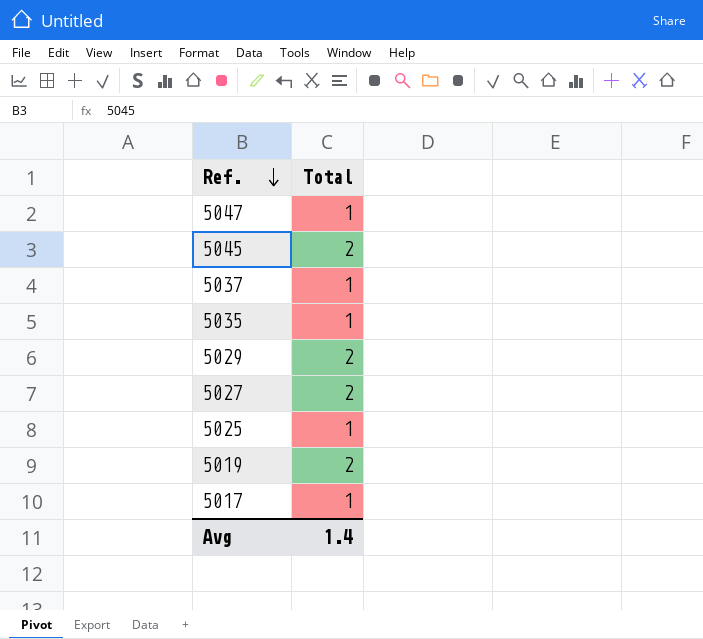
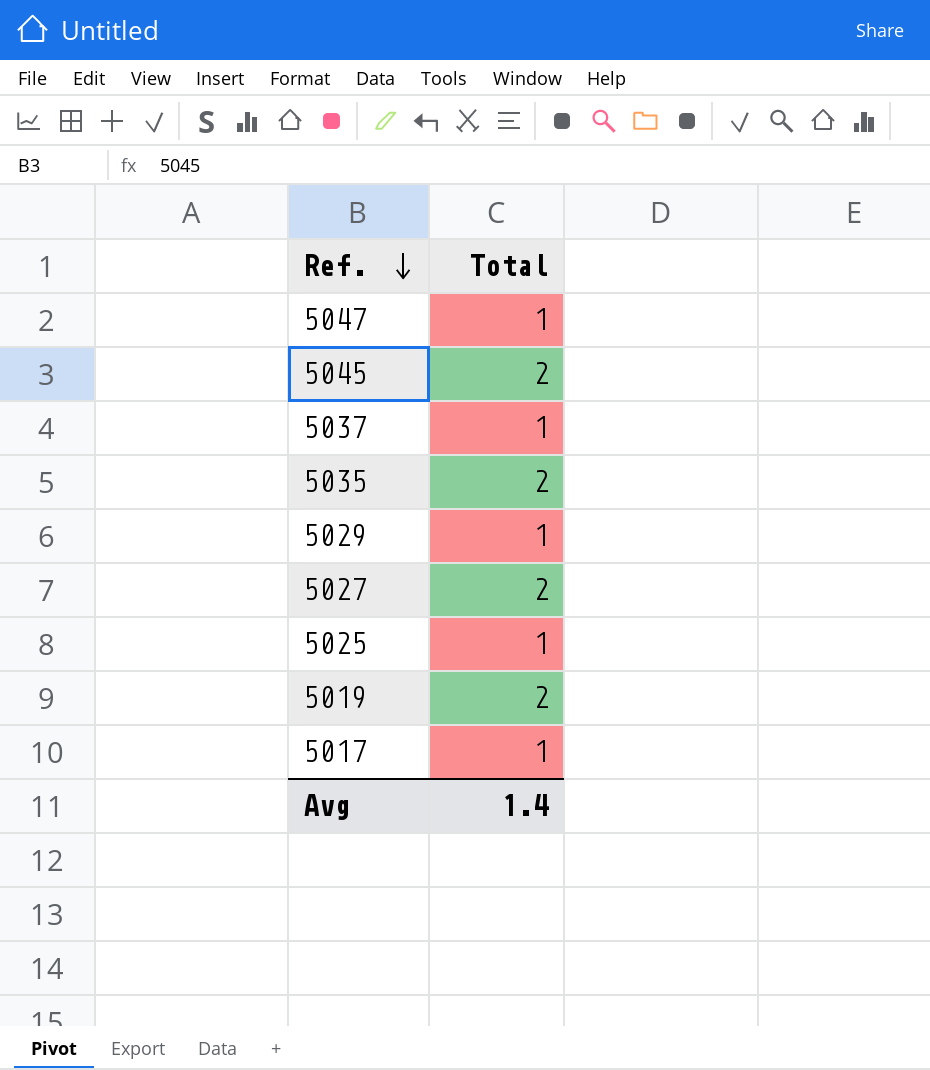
5035 | Total: 1 -> 2
5029 | Total: 2 -> 1

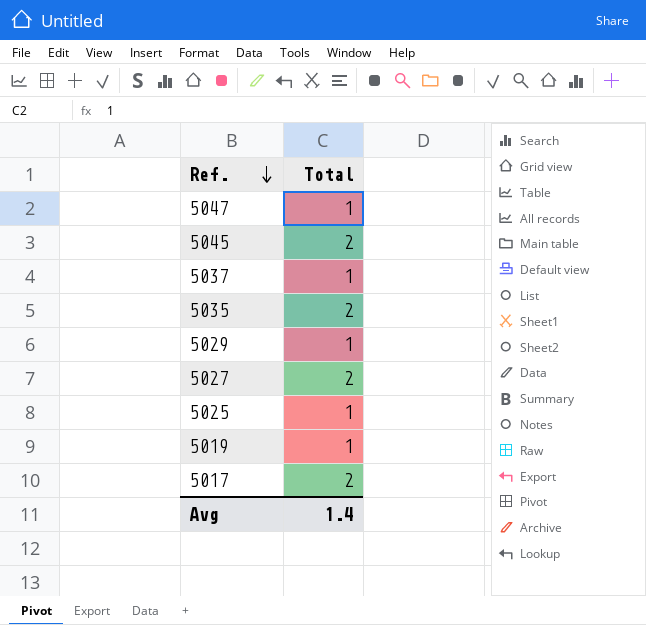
5019 | Total: 2 -> 1
5017 | Total: 1 -> 2

